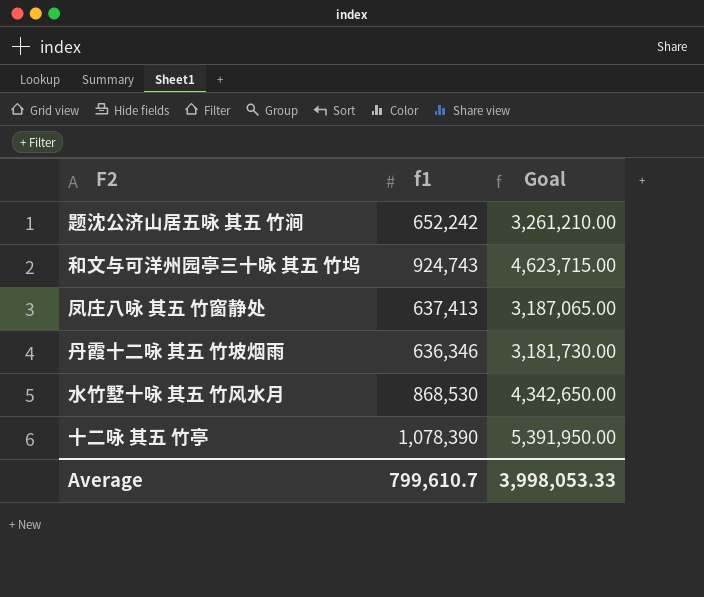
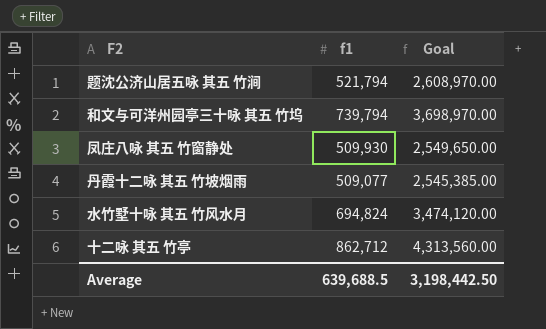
题沈公济山居五咏 其五 竹涧 | f1: 652,242 -> 521,794
题沈公济山居五咏 其五 竹涧 | Goal: 3,261,210.00 -> 2,608,970.00
和文与可洋州园亭三十咏 其五 竹坞 | f1: 924,743 -> 739,794
和文与可洋州园亭三十咏 其五 竹坞 | Goal: 4,623,715.00 -> 3,698,970.00
凤庄八咏 其五 竹窗静处 | f1: 637,413 -> 509,930
凤庄八咏 其五 竹窗静处 | Goal: 3,187,065.00 -> 2,549,650.00
丹霞十二咏 其五 竹坡烟雨 | f1: 636,346 -> 509,077
丹霞十二咏 其五 竹坡烟雨 | Goal: 3,181,730.00 -> 2,545,385.00
水竹墅十咏 其五 竹风水月 | f1: 868,530 -> 694,824
水竹墅十咏 其五 竹风水月 | Goal: 4,342,650.00 -> 3,474,120.00
十二咏 其五 竹亭 | f1: 1,078,390 -> 862,712
十二咏 其五 竹亭 | Goal: 5,391,950.00 -> 4,313,560.00
Average | f1: 799,610.7 -> 639,688.5
Average | Goal: 3,998,053.33 -> 3,198,442.50

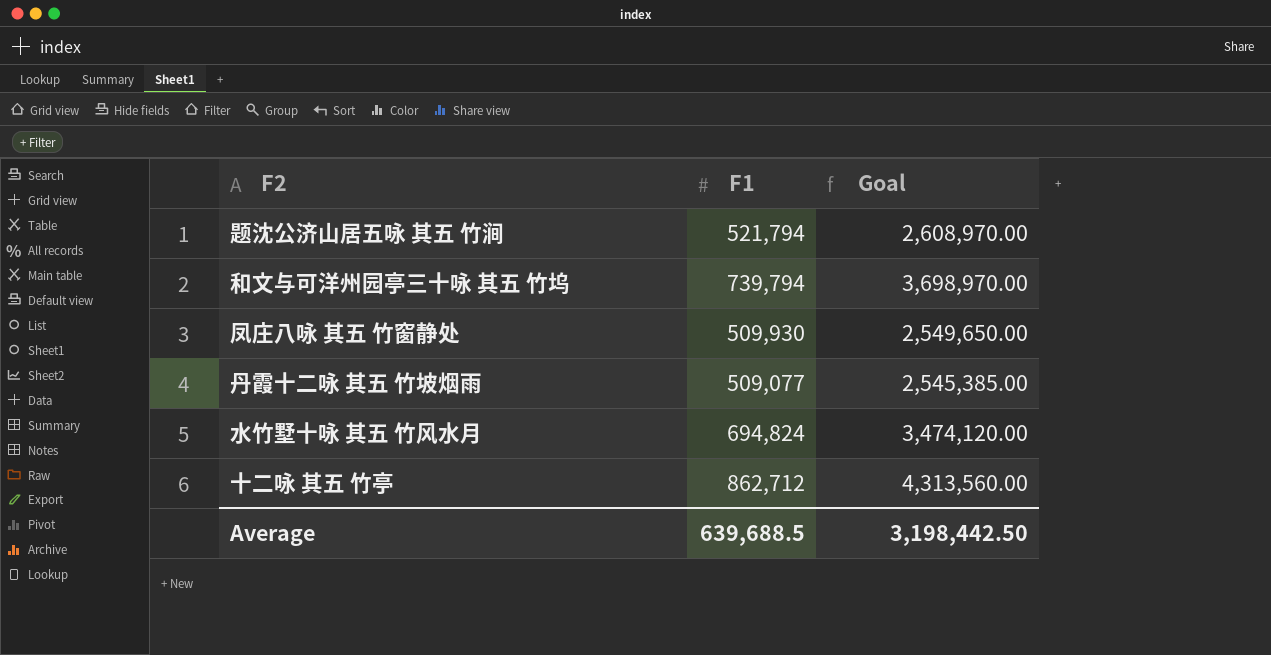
column name: f1 -> F1

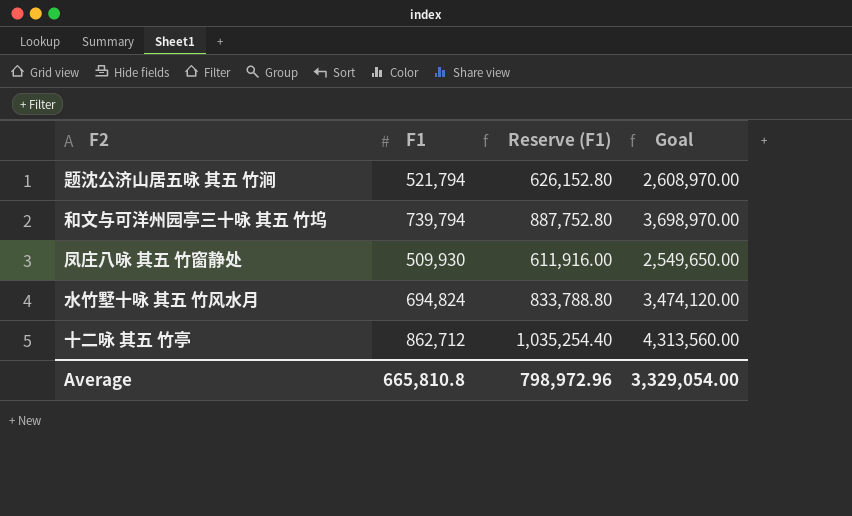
column Reserve (F1) | formula: none -> [F1] * 1.2
row 丹霞十二咏 其五 竹坡烟雨: 509,077 | 2,545,385.00 -> none
Average | F1: 639,688.5 -> 665,810.8
Average | Goal: 3,198,442.50 -> 3,329,054.00

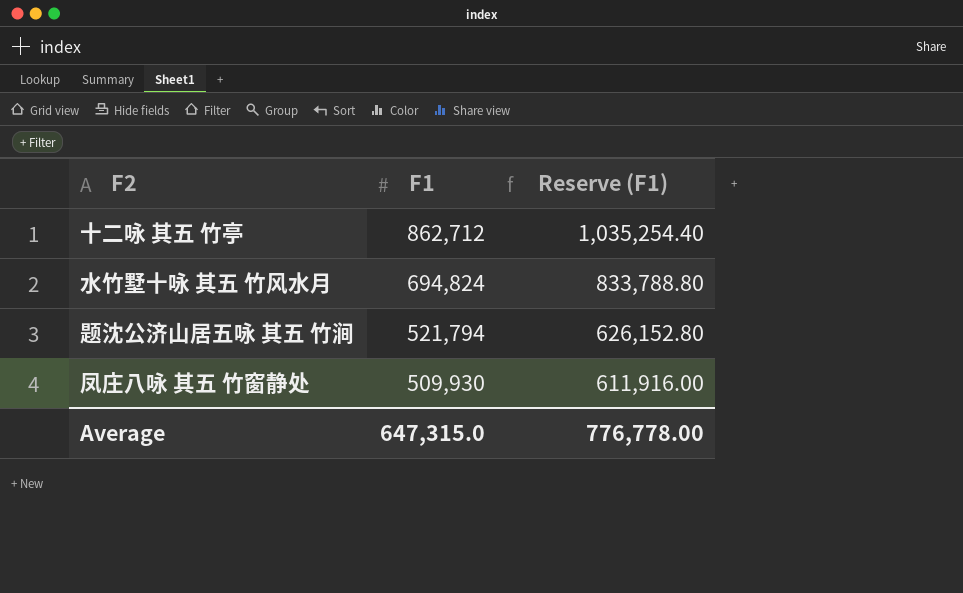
row order: none -> F1 descending
column Goal | formula: [F1] * 5 -> none
row 和文与可洋州园亭三十咏 其五 竹坞: 739,794 | 887,752.80 | 3,698,970.00 -> none
Average | F1: 665,810.8 -> 647,315.0
Average | Reserve (F1): 798,972.96 -> 776,778.00

